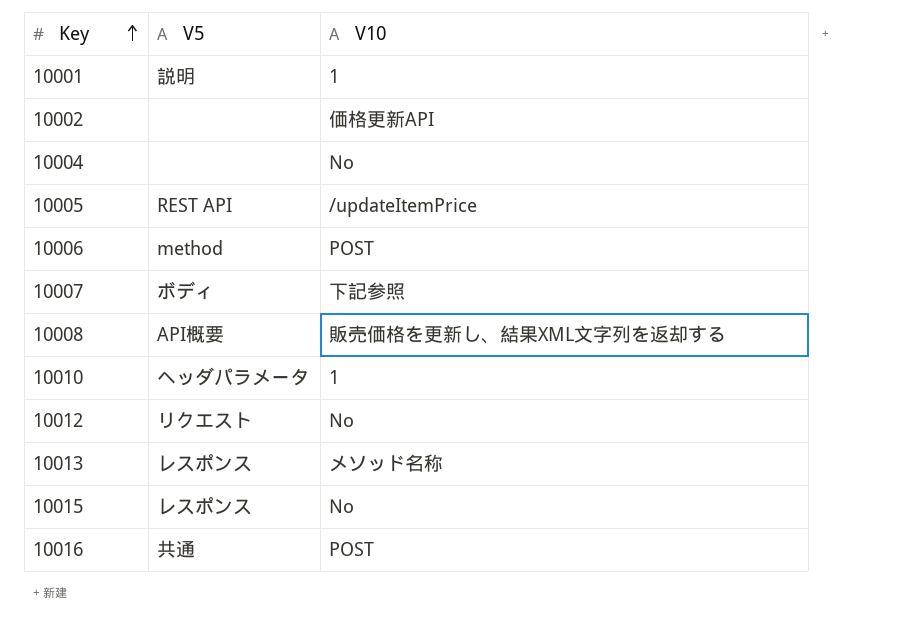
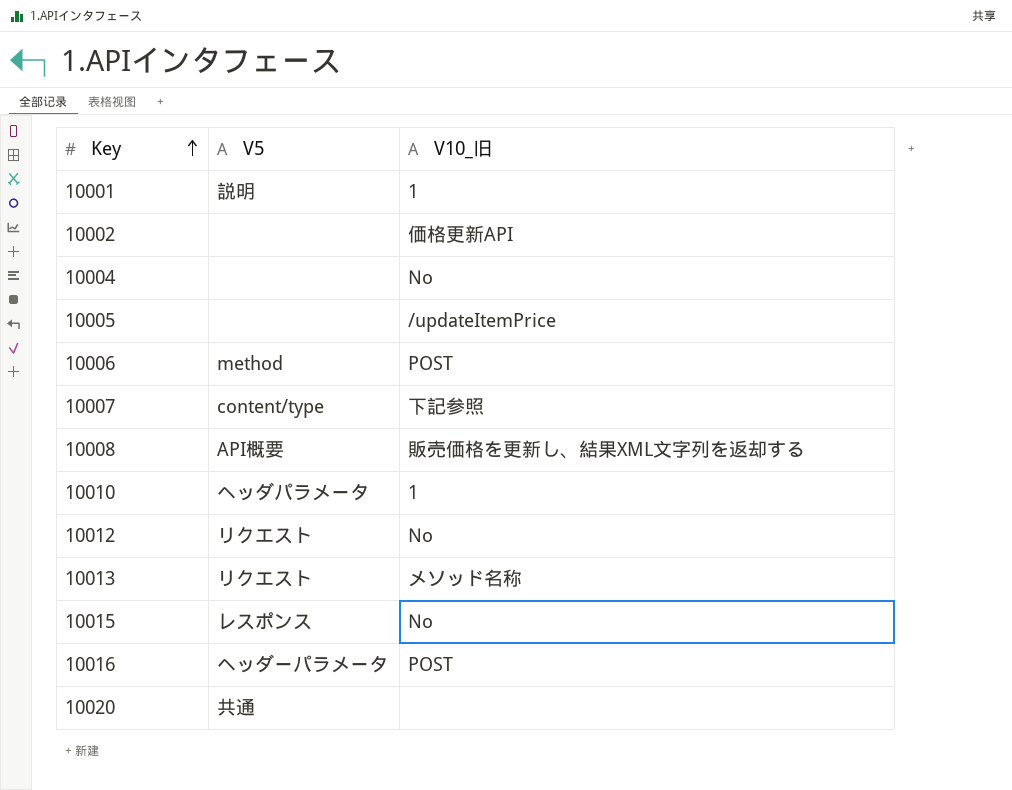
column name: V10 -> V10_旧
10005 | V5: REST API -> none
10007 | V5: ボディ -> content/type
10013 | V5: レスポンス -> リクエスト
10016 | V5: 共通 -> ヘッダーパラメータ
row 10020: none -> 共通 | none

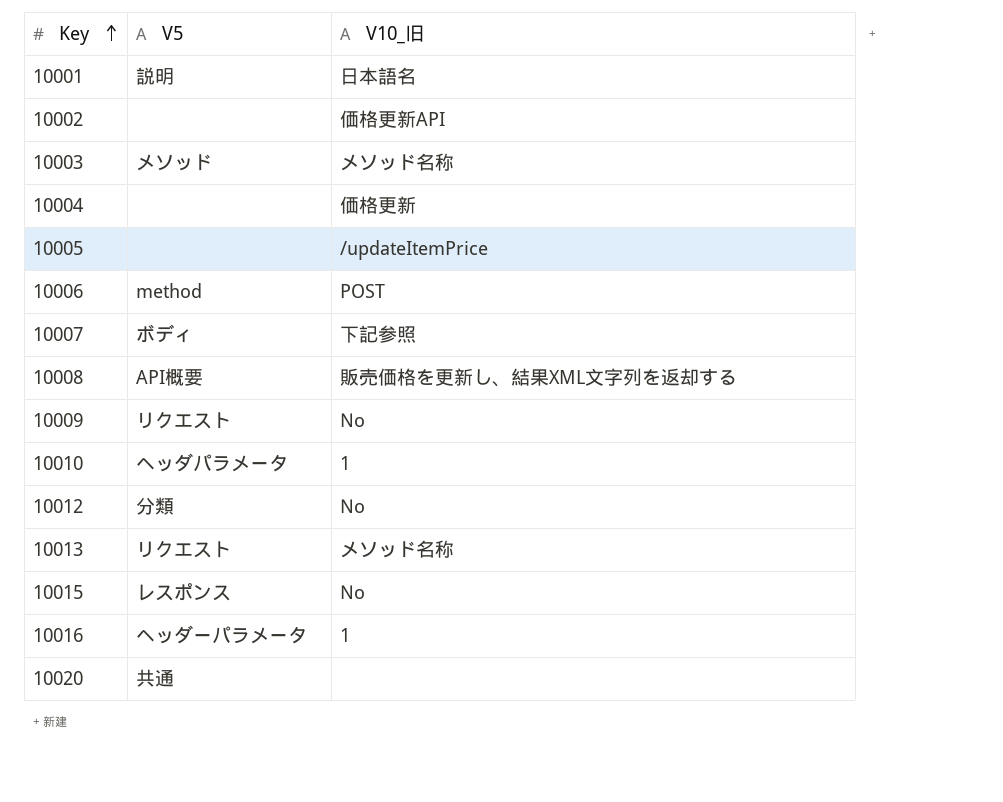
10001 | V10_旧: 1 -> 日本語名
row 10003: none -> メソッド | メソッド名称
10004 | V10_旧: No -> 価格更新
10007 | V5: content/type -> ボディ
row 10009: none -> リクエスト | No
10012 | V5: リクエスト -> 分類
10016 | V10_旧: POST -> 1

